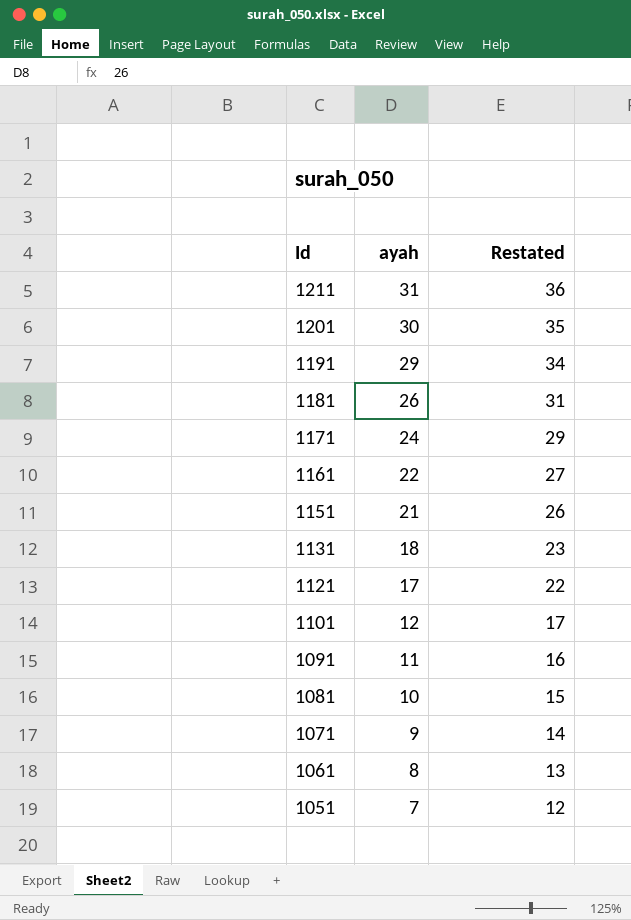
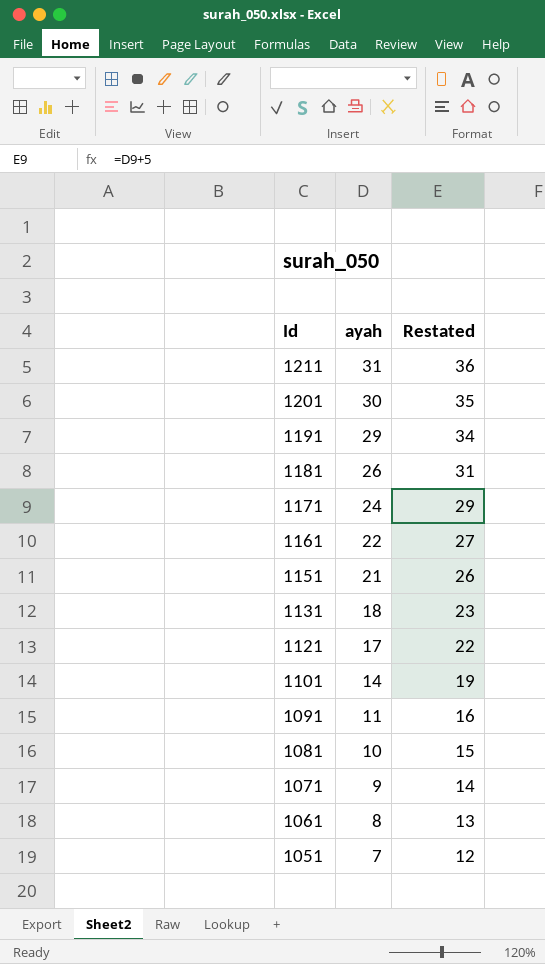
1101 | ayah: 12 -> 14
1101 | Restated: 17 -> 19

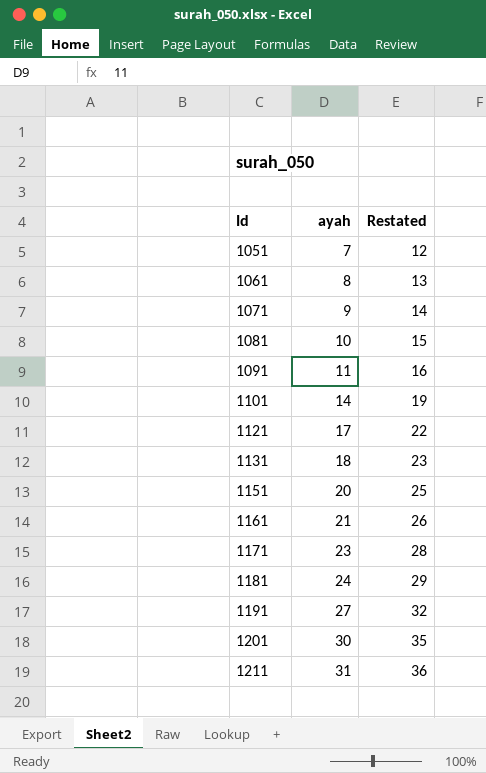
row order: Id descending -> Id ascending
1151 | ayah: 21 -> 20
1151 | Restated: 26 -> 25
1161 | ayah: 22 -> 21
1161 | Restated: 27 -> 26
1171 | ayah: 24 -> 23
1171 | Restated: 29 -> 28
1181 | ayah: 26 -> 24
1181 | Restated: 31 -> 29
1191 | ayah: 29 -> 27
1191 | Restated: 34 -> 32

